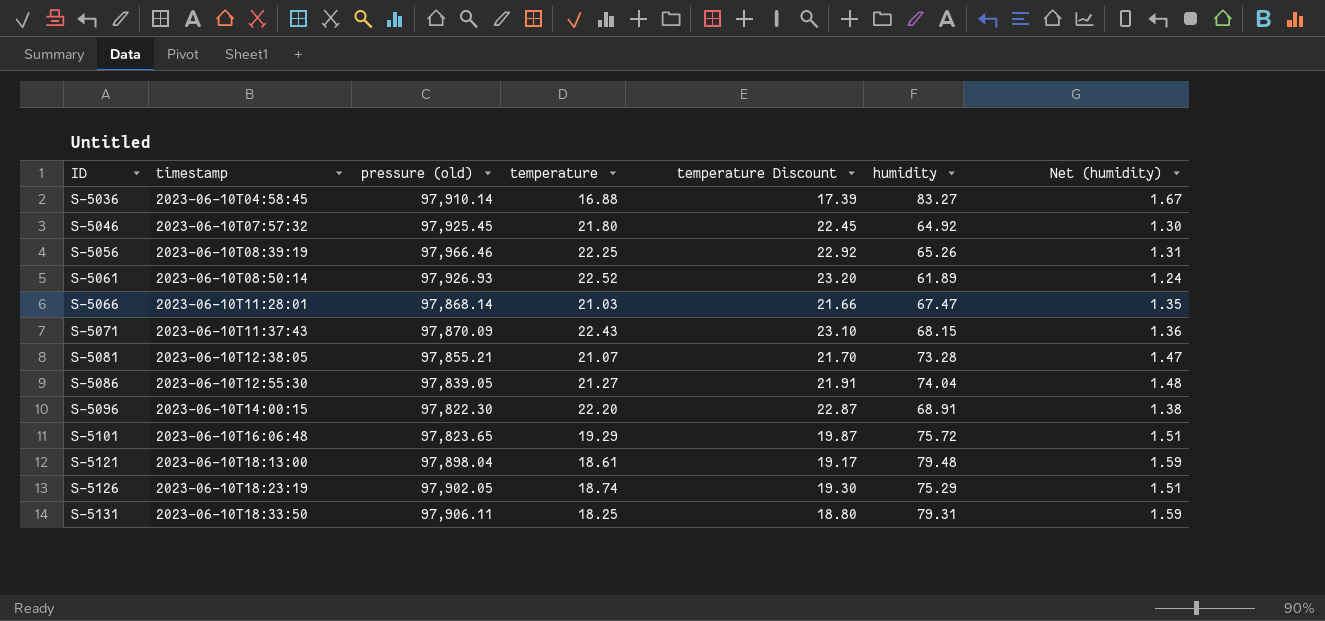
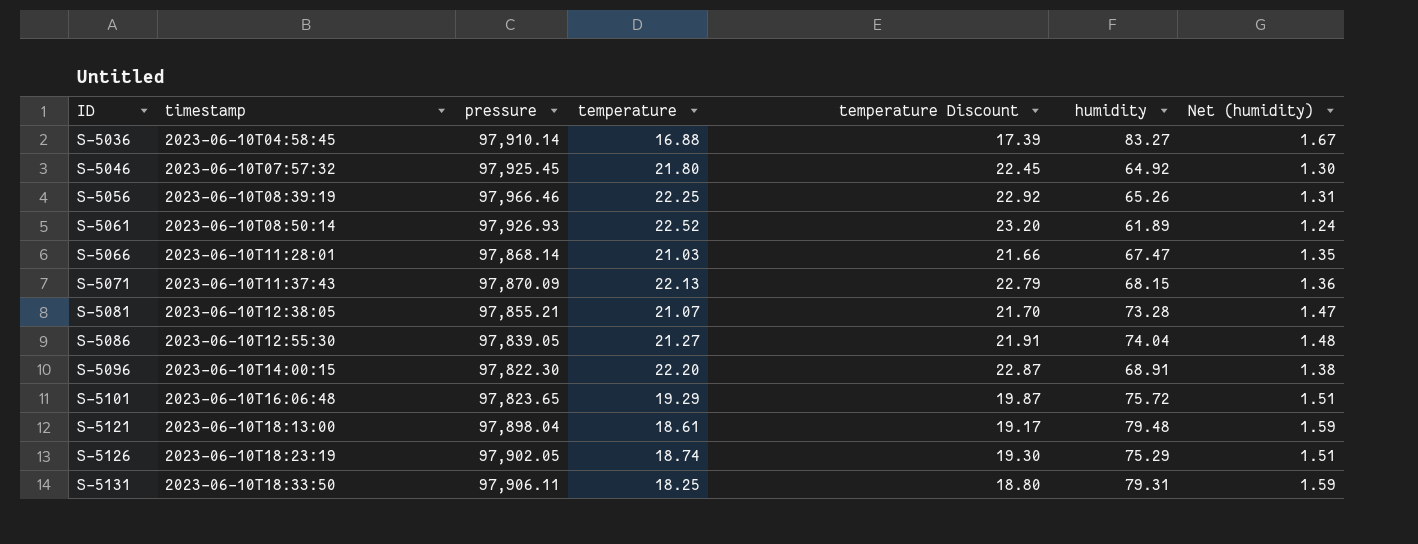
column name: pressure (old) -> pressure
S-5071 | temperature: 22.43 -> 22.13
S-5071 | temperature Discount: 23.10 -> 22.79

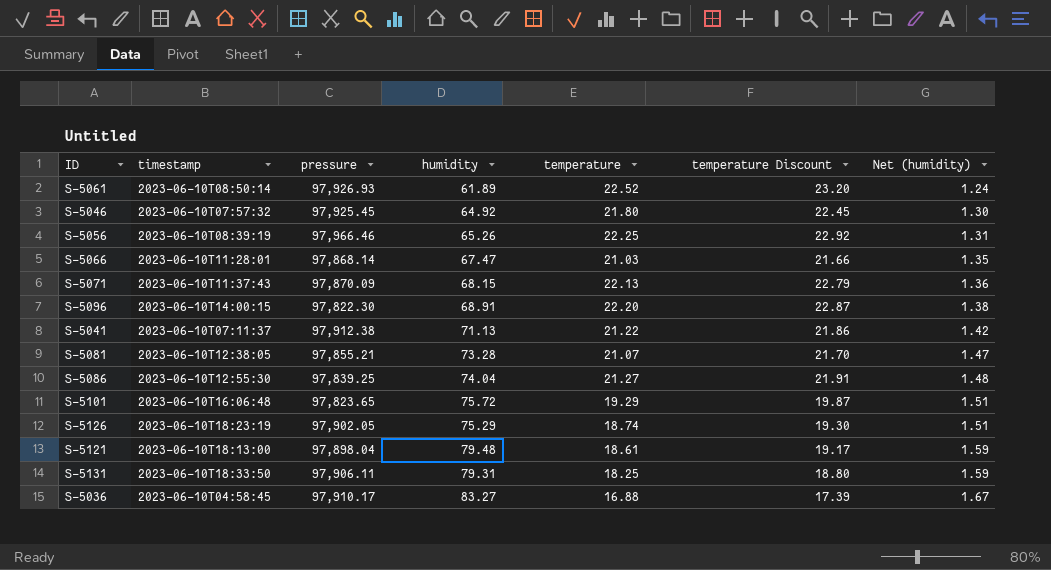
row order: ID ascending -> Net (humidity) ascending
column humidity | position: 6 -> 4
row S-5041: none -> 2023-06-10T07:11:37 | 97,912.38 | 71.13 | 21.22 | 21.86 | 1.42
S-5086 | pressure: 97,839.05 -> 97,839.25
S-5036 | pressure: 97,910.14 -> 97,910.17

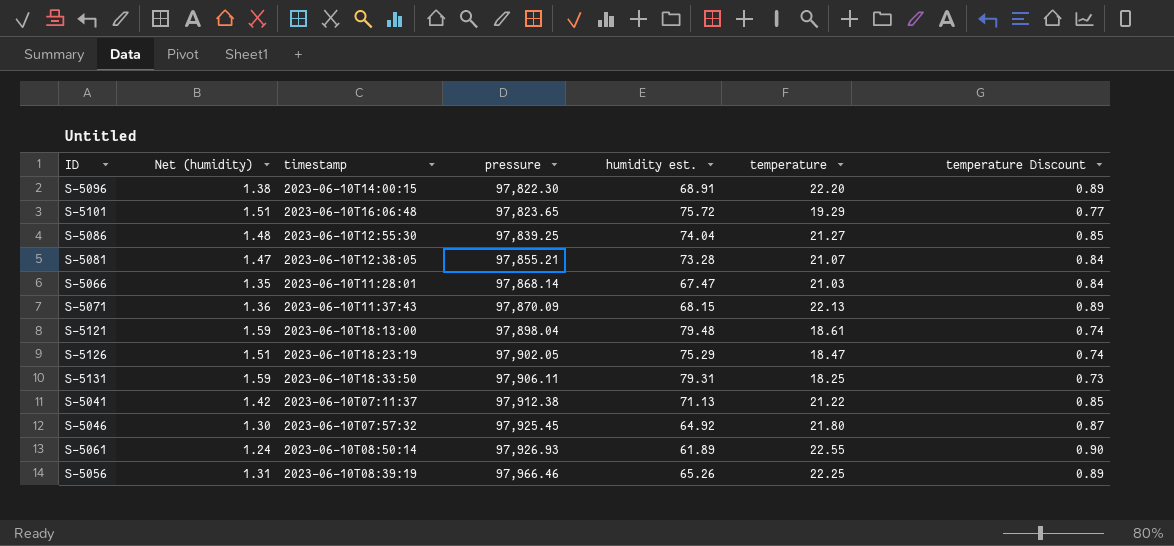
row order: Net (humidity) ascending -> pressure ascending
column Net (humidity) | position: 7 -> 2
column name: humidity -> humidity est.
column temperature Discount | formula: [temperature] * 1.03 -> [temperature] * 0.04
row S-5036: 2023-06-10T04:58:45 | 97,910.17 | 83.27 | 16.88 | 17.39 | 1.67 -> none
S-5126 | temperature: 18.74 -> 18.47
S-5061 | temperature: 22.52 -> 22.55

